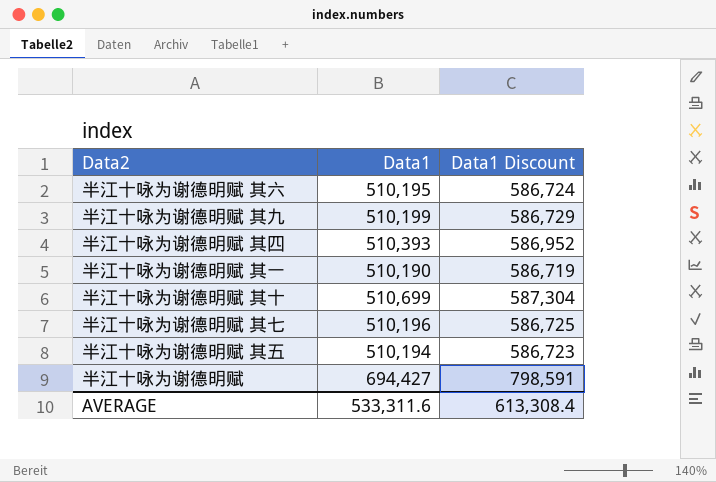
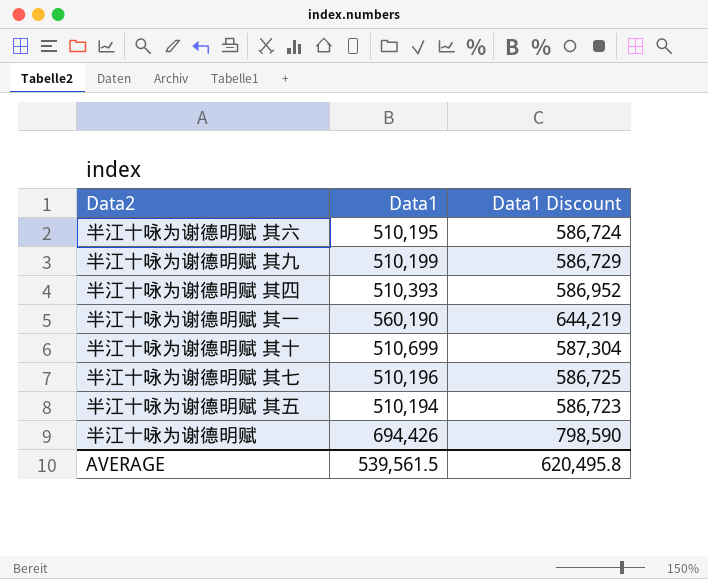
半江十咏为谢德明赋 其一 | Data1: 510,190 -> 560,190
半江十咏为谢德明赋 其一 | Data1 Discount: 586,719 -> 644,219
半江十咏为谢德明赋 | Data1: 694,427 -> 694,426
半江十咏为谢德明赋 | Data1 Discount: 798,591 -> 798,590
AVERAGE | Data1: 533,311.6 -> 539,561.5
AVERAGE | Data1 Discount: 613,308.4 -> 620,495.8

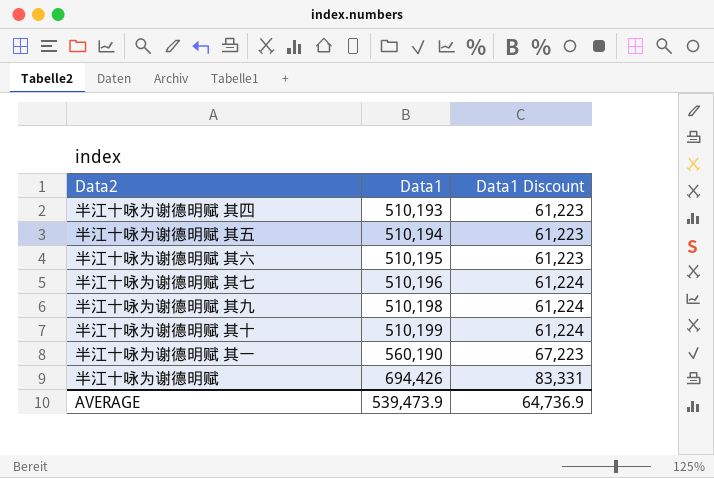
row order: none -> Data1 ascending
column Data1 Discount | formula: [Data1] * 1.15 -> [Data1] * 0.12
半江十咏为谢德明赋 其四 | Data1: 510,393 -> 510,193
半江十咏为谢德明赋 其九 | Data1: 510,199 -> 510,198
半江十咏为谢德明赋 其十 | Data1: 510,699 -> 510,199
AVERAGE | Data1: 539,561.5 -> 539,473.9
AVERAGE | Data1 Discount: 620,495.8 -> 64,736.9

